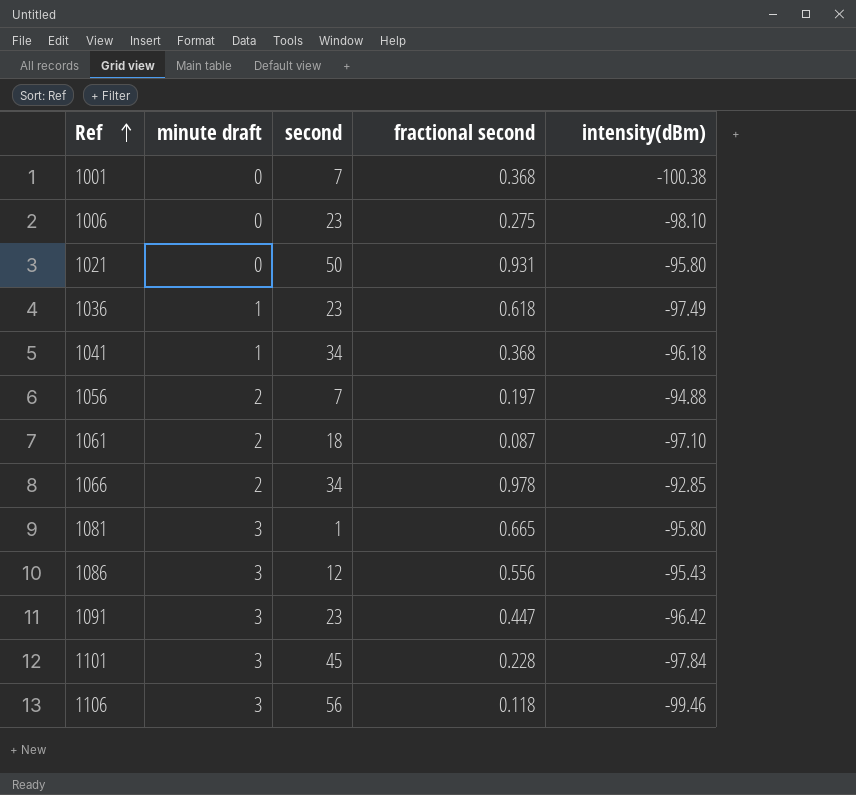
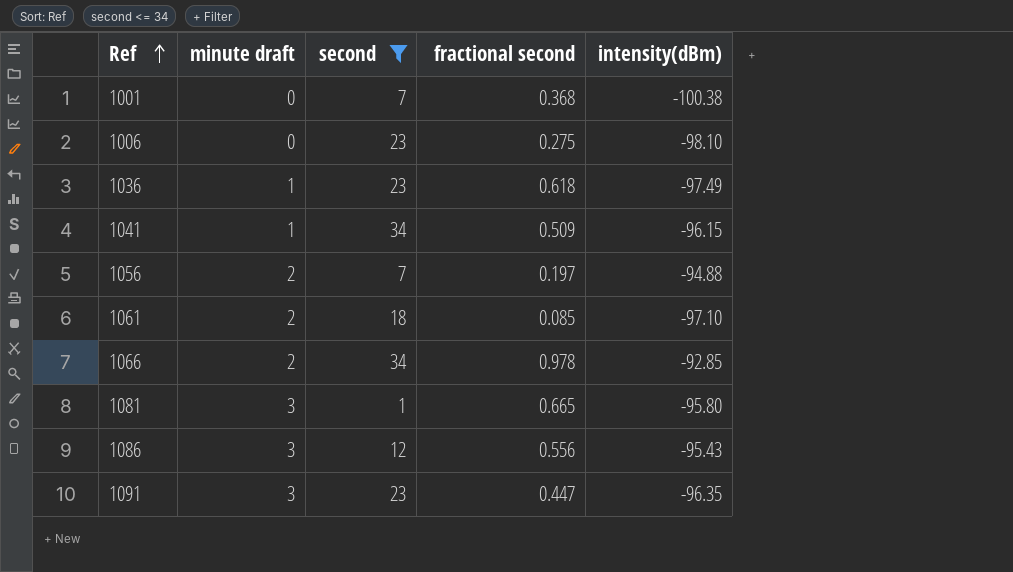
filter: none -> second <= 34
1041 | fractional second: 0.368 -> 0.509
1041 | intensity(dBm): -96.18 -> -96.15
1061 | fractional second: 0.087 -> 0.085
1091 | intensity(dBm): -96.42 -> -96.35

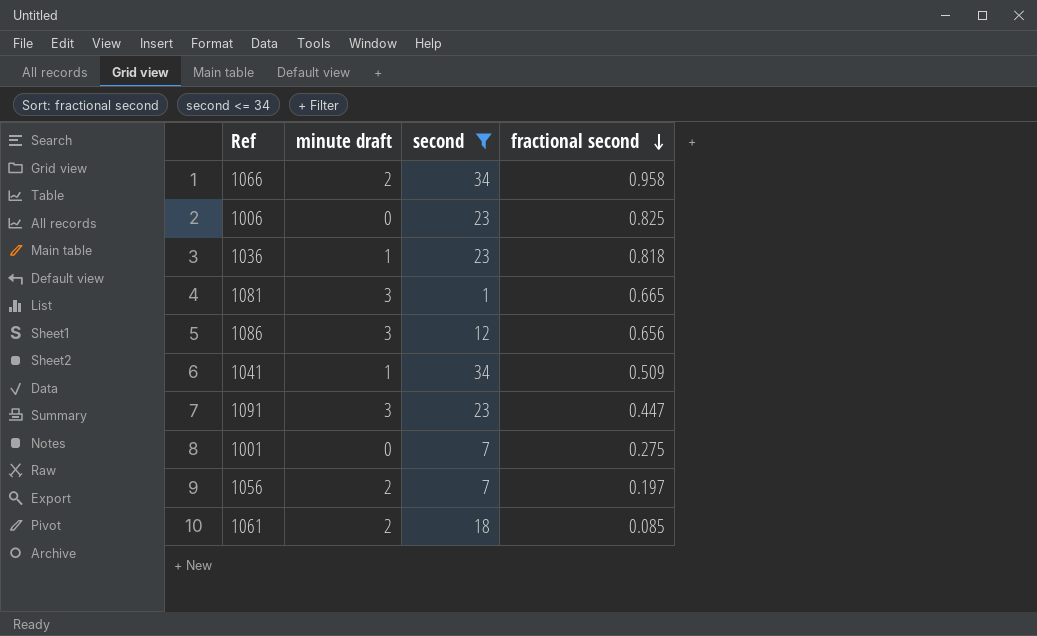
row order: Ref ascending -> fractional second descending
column intensity(dBm) | position: 5 -> none
1066 | fractional second: 0.978 -> 0.958
1006 | fractional second: 0.275 -> 0.825
1036 | fractional second: 0.618 -> 0.818
1086 | fractional second: 0.556 -> 0.656
1001 | fractional second: 0.368 -> 0.275

